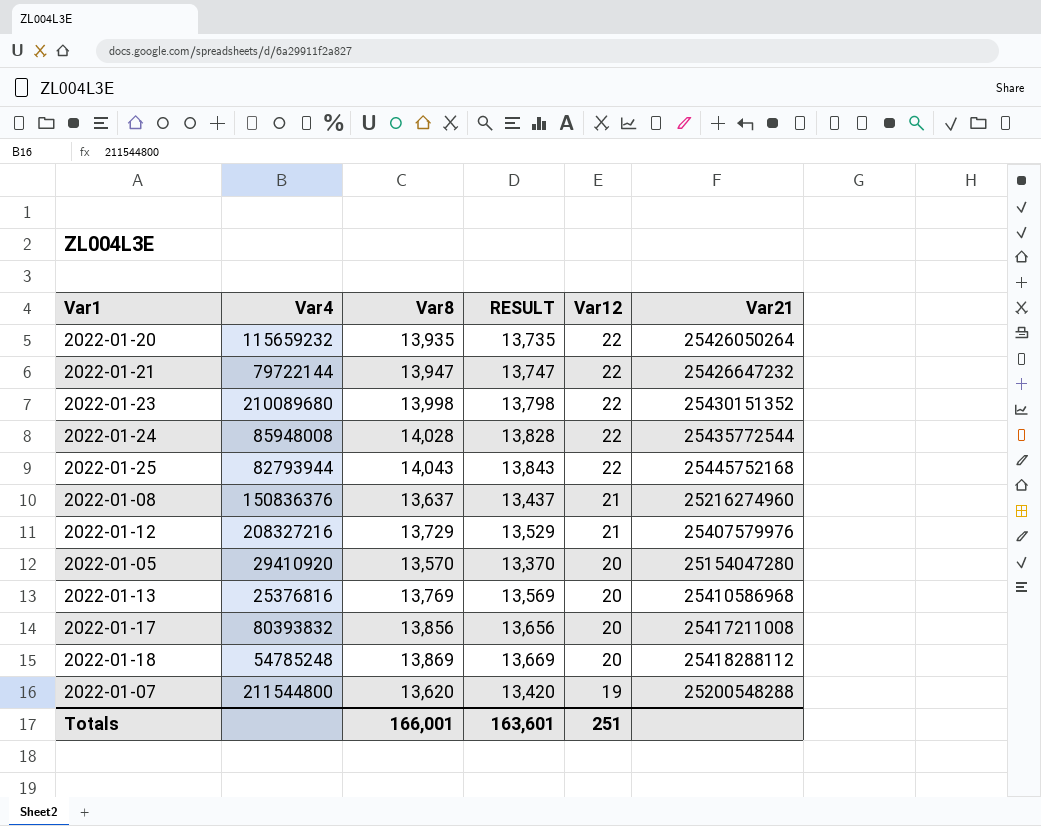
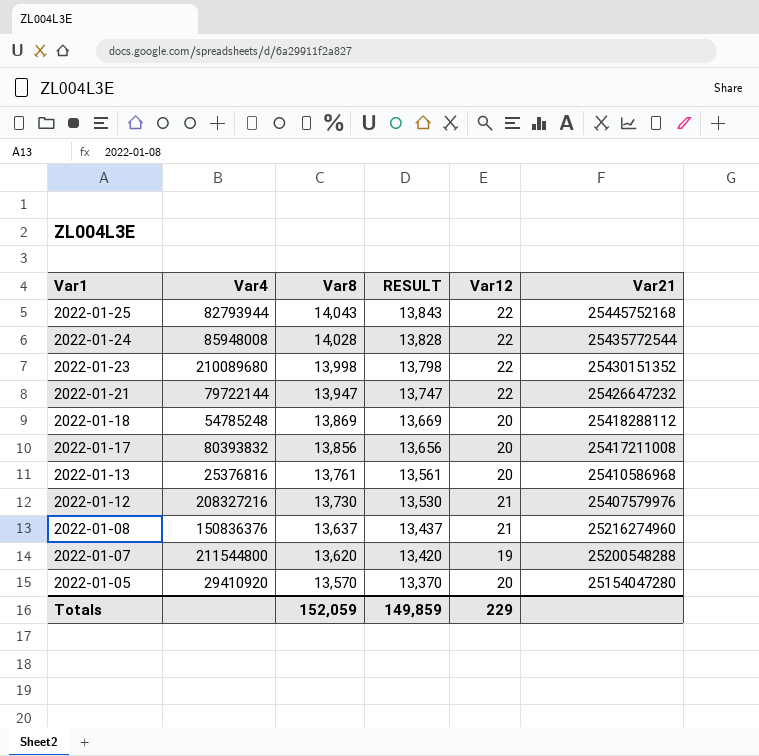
row order: Var12 descending -> Var1 descending
row 2022-01-20: 115659232 | 13,935 | 13,735 | 22 | 25426050264 -> none
2022-01-13 | Var8: 13,769 -> 13,761
2022-01-13 | RESULT: 13,569 -> 13,561
2022-01-12 | Var8: 13,729 -> 13,730
2022-01-12 | RESULT: 13,529 -> 13,530
Totals | Var8: 166,001 -> 152,059
Totals | RESULT: 163,601 -> 149,859
Totals | Var12: 251 -> 229

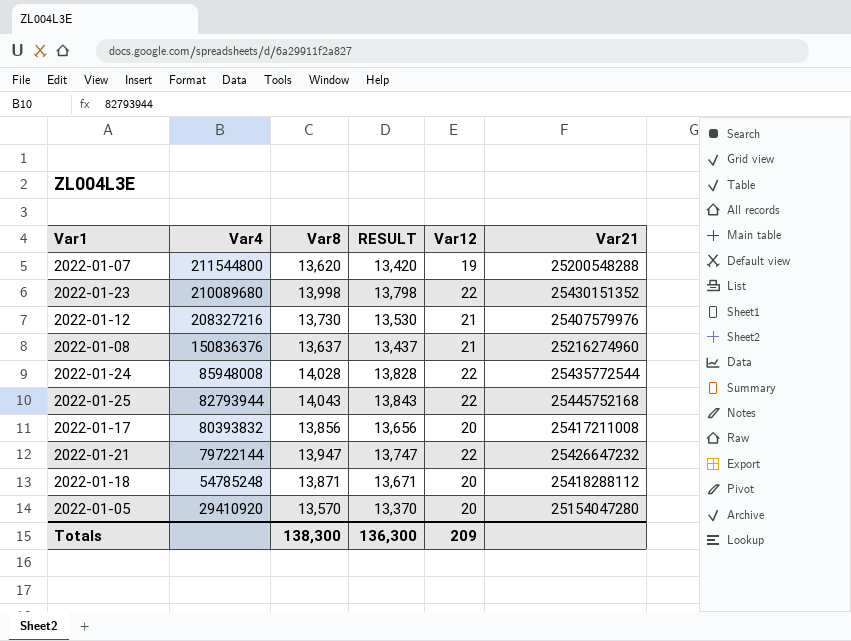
row order: Var1 descending -> Var4 descending
row 2022-01-13: 25376816 | 13,761 | 13,561 | 20 | 25410586968 -> none
2022-01-18 | Var8: 13,869 -> 13,871
2022-01-18 | RESULT: 13,669 -> 13,671
Totals | Var8: 152,059 -> 138,300
Totals | RESULT: 149,859 -> 136,300
Totals | Var12: 229 -> 209

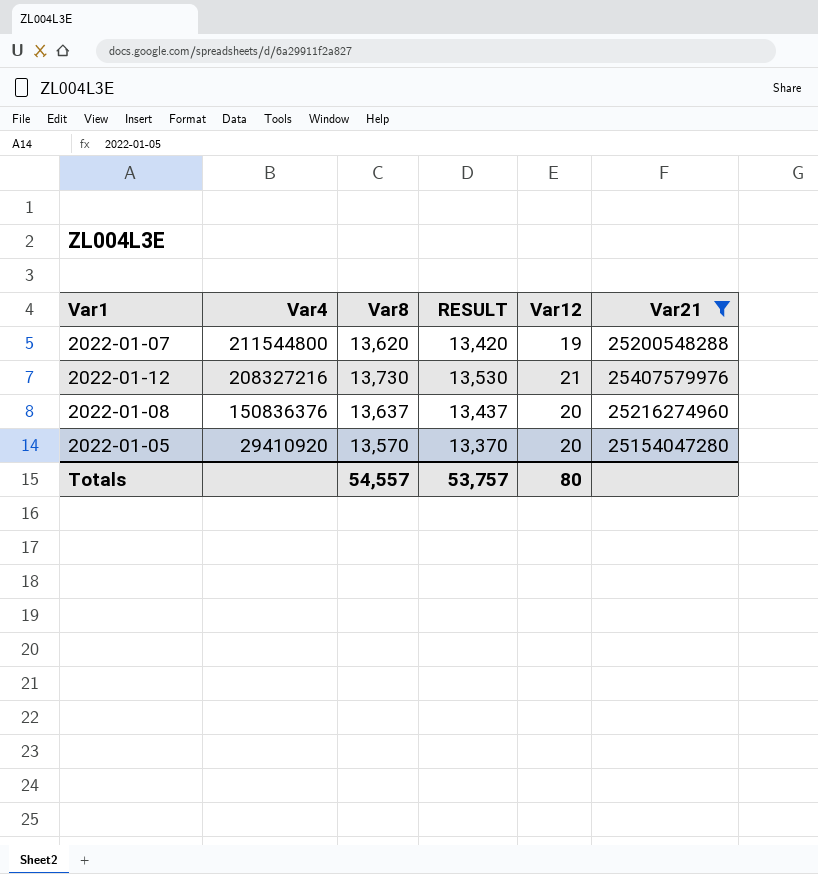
filter: none -> Var21 <= 25407579976
2022-01-08 | Var12: 21 -> 20
Totals | Var8: 138,300 -> 54,557
Totals | RESULT: 136,300 -> 53,757
Totals | Var12: 209 -> 80

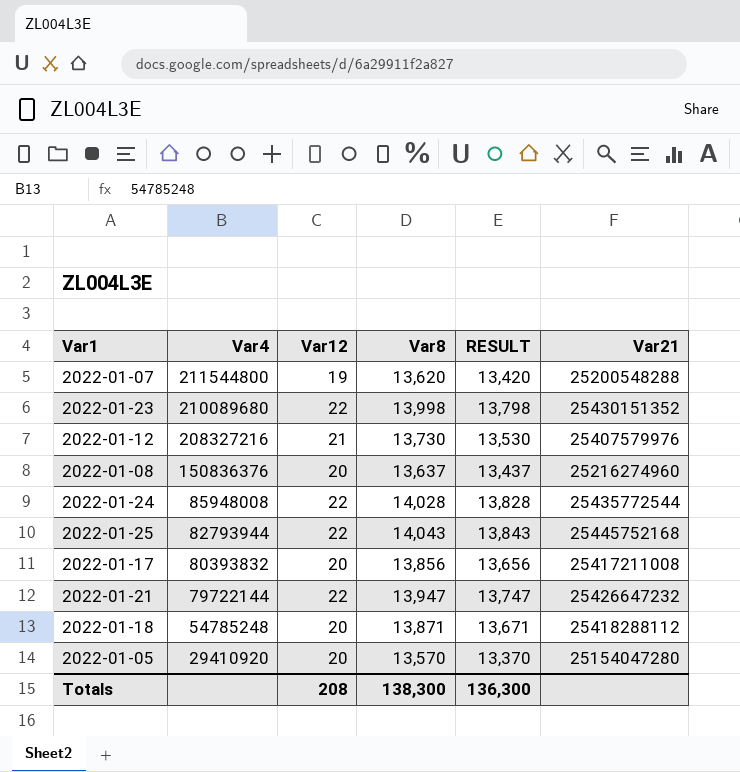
filter: Var21 <= 25407579976 -> none
column Var12 | position: 5 -> 3
Totals | Var12: 80 -> 208
Totals | Var8: 54,557 -> 138,300
Totals | RESULT: 53,757 -> 136,300

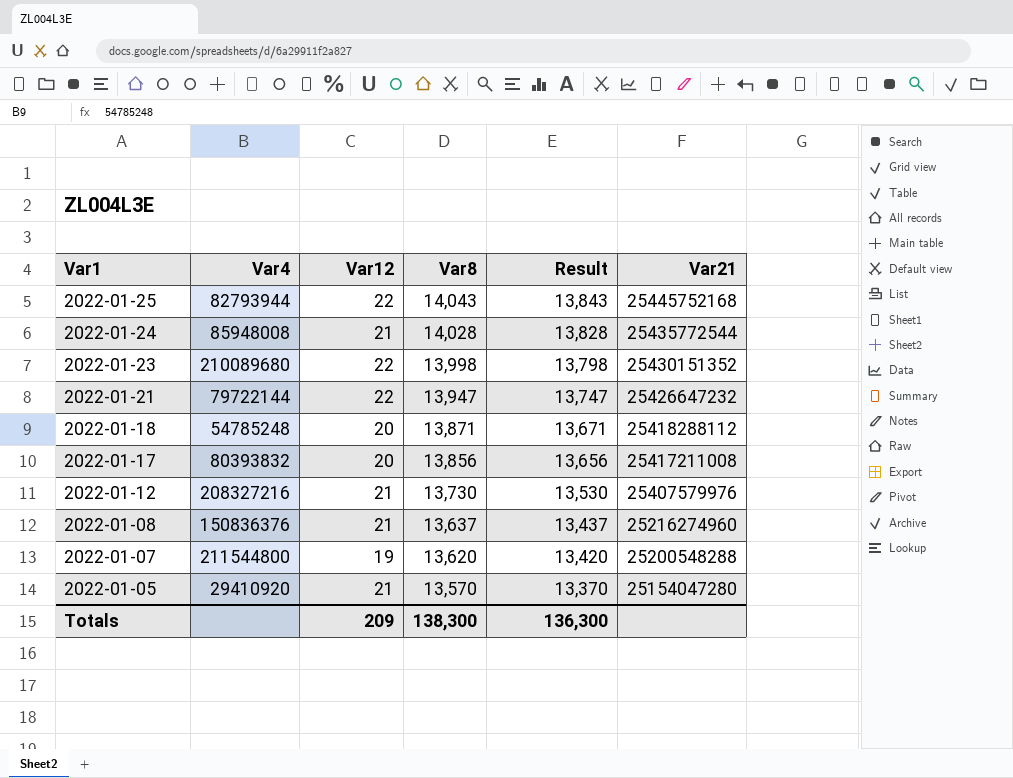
row order: Var4 descending -> Var1 descending
column name: RESULT -> Result
2022-01-24 | Var12: 22 -> 21
2022-01-08 | Var12: 20 -> 21
2022-01-05 | Var12: 20 -> 21
Totals | Var12: 208 -> 209

